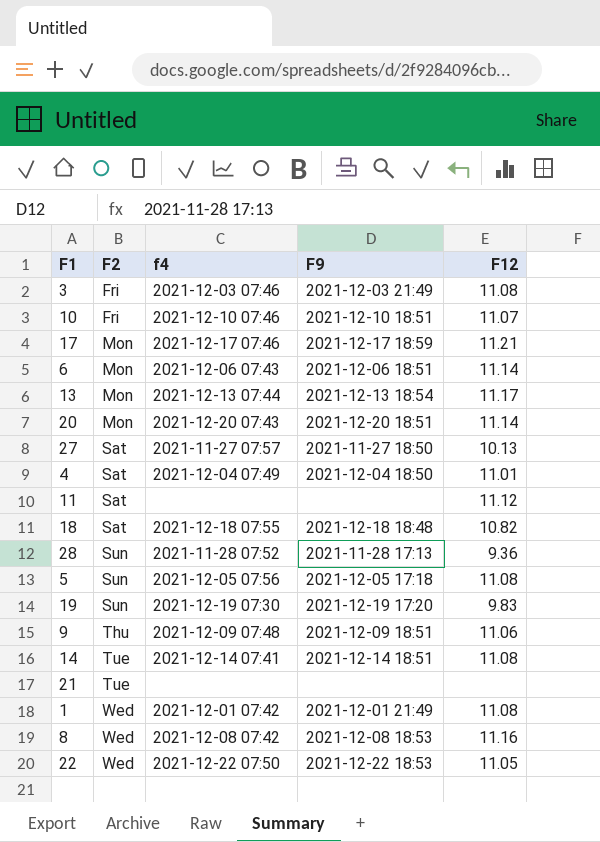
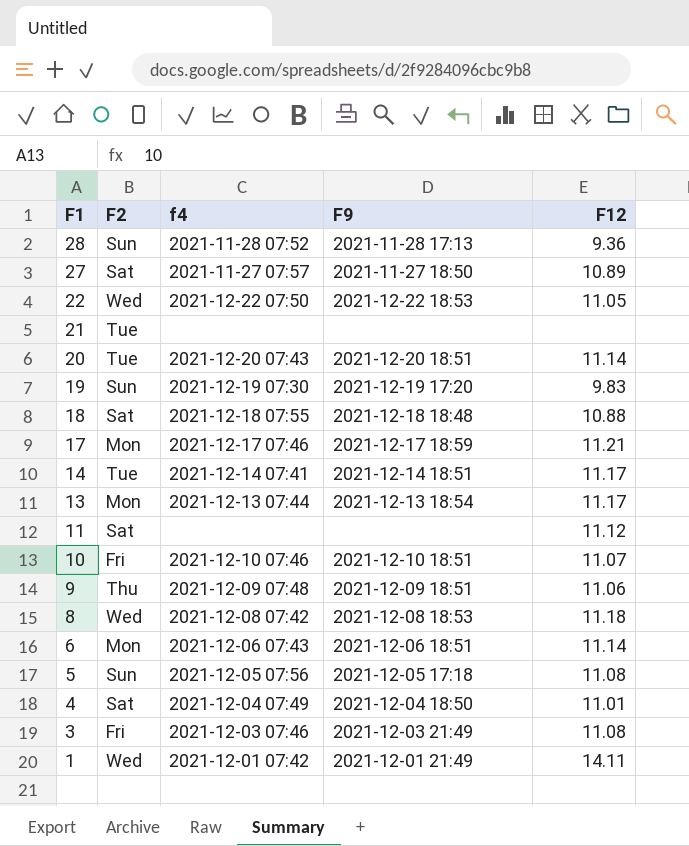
row order: F2 ascending -> F1 descending
27 | F12: 10.13 -> 10.89
20 | F2: Mon -> Tue
18 | F12: 10.82 -> 10.88
14 | F12: 11.08 -> 11.17
8 | F12: 11.16 -> 11.18
1 | F12: 11.08 -> 14.11

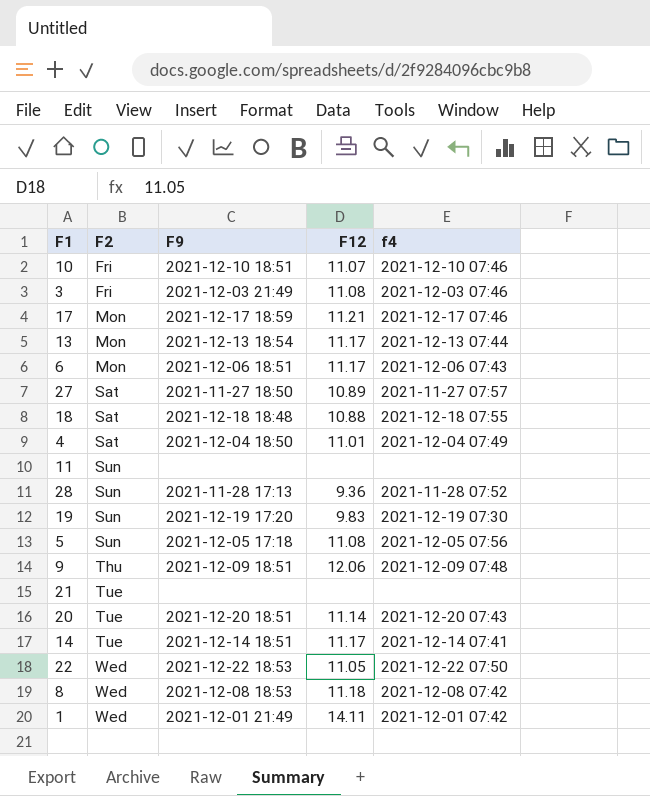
row order: F1 descending -> F2 ascending
column f4 | position: 3 -> 5
6 | F12: 11.14 -> 11.17
11 | F2: Sat -> Sun
11 | F12: 11.12 -> none
9 | F12: 11.06 -> 12.06

